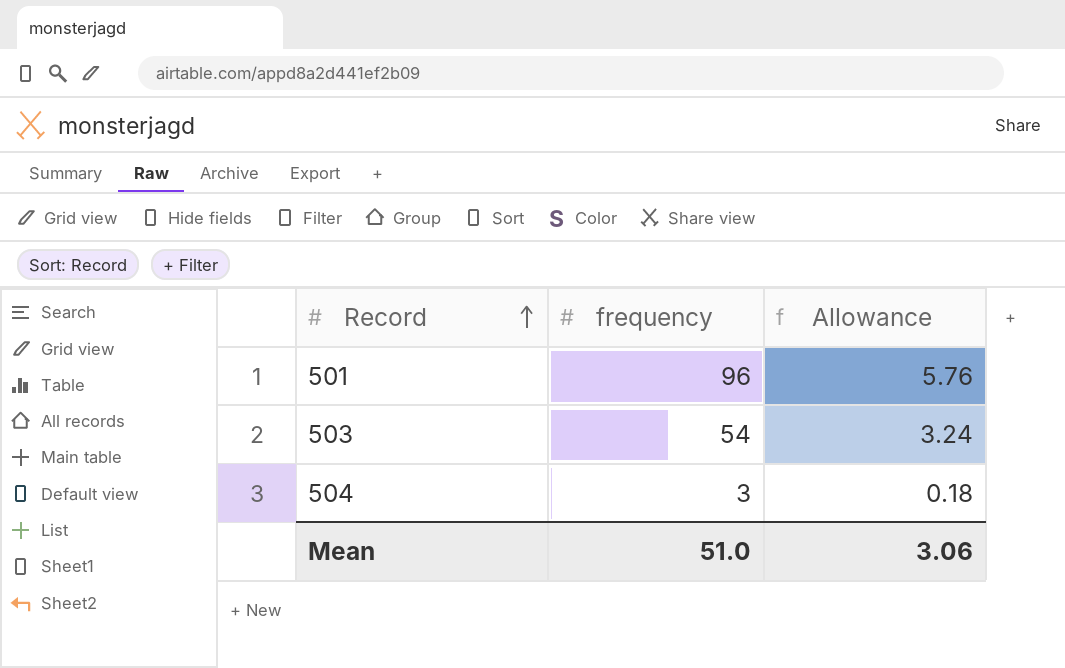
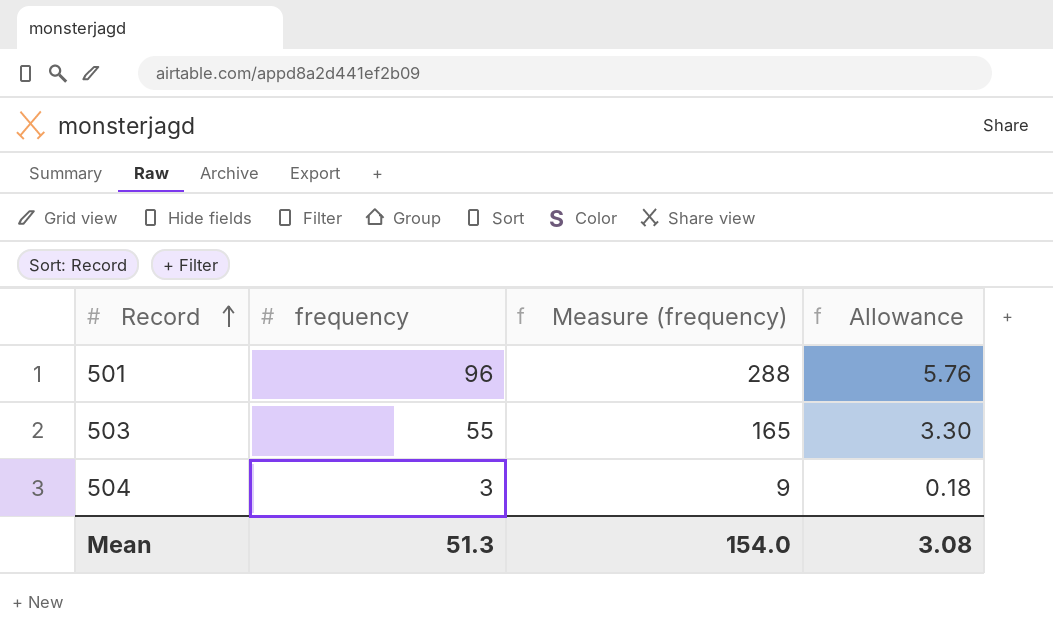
column Measure (frequency) | formula: none -> [frequency] * 3
503 | frequency: 54 -> 55
503 | Allowance: 3.24 -> 3.30
Mean | frequency: 51.0 -> 51.3
Mean | Allowance: 3.06 -> 3.08

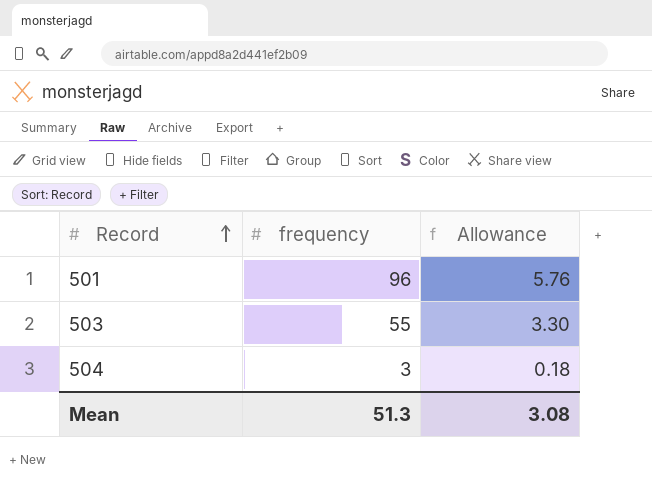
column Measure (frequency) | formula: [frequency] * 3 -> none

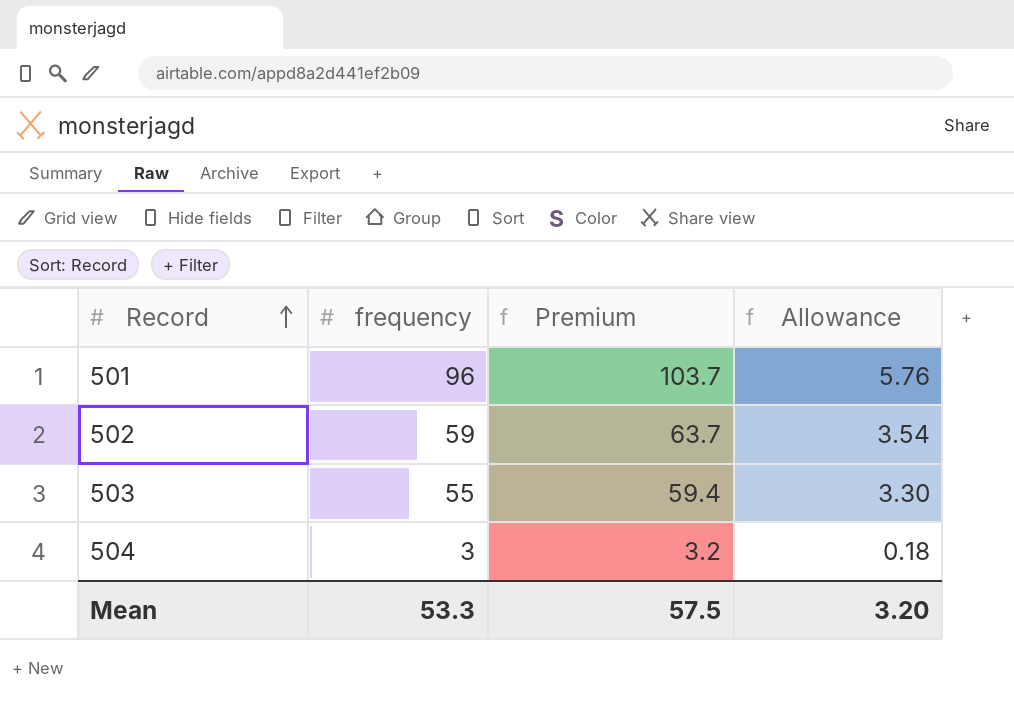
column Premium | formula: none -> [frequency] * 1.08
row 502: none -> 59 | 63.7 | 3.54
Mean | frequency: 51.3 -> 53.3
Mean | Allowance: 3.08 -> 3.20

